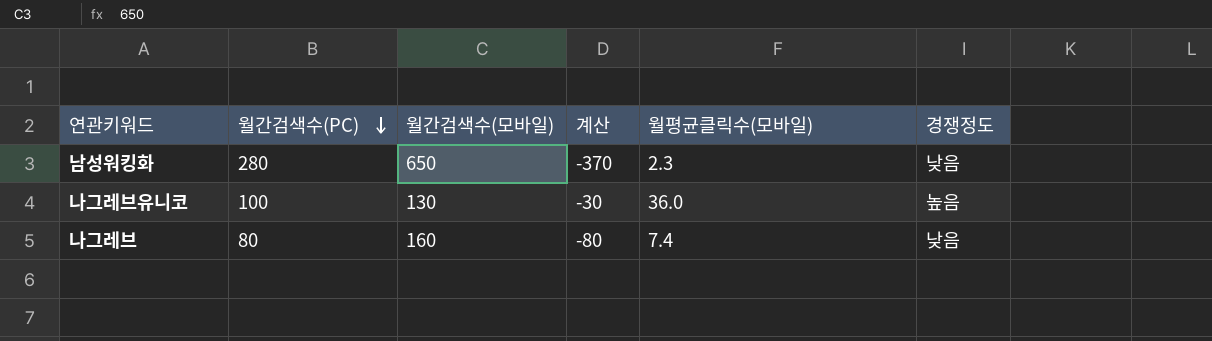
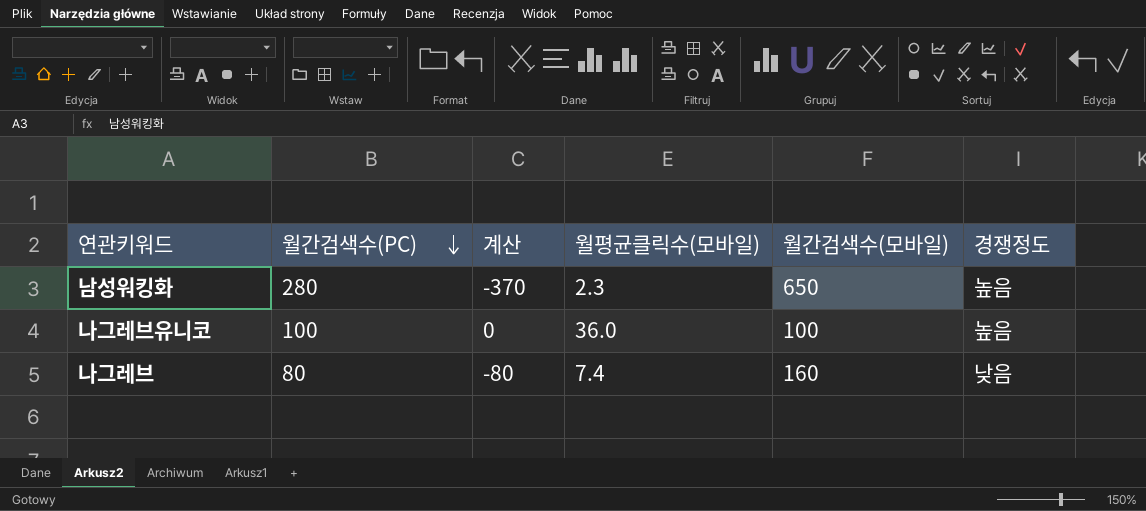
column 월간검색수(모바일) | position: 3 -> 5
남성워킹화 | 경쟁정도: 낮음 -> 높음
나그레브유니코 | 계산: -30 -> 0
나그레브유니코 | 월간검색수(모바일): 130 -> 100

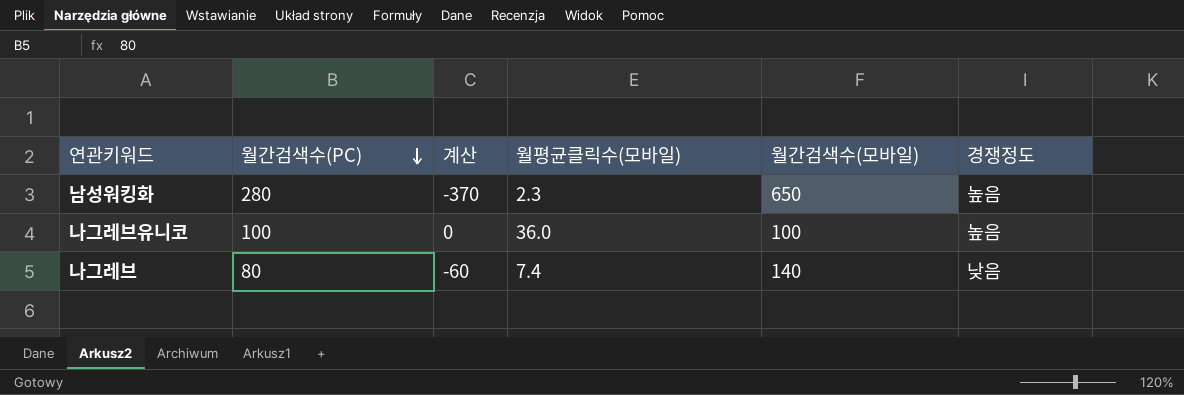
나그레브 | 계산: -80 -> -60
나그레브 | 월간검색수(모바일): 160 -> 140

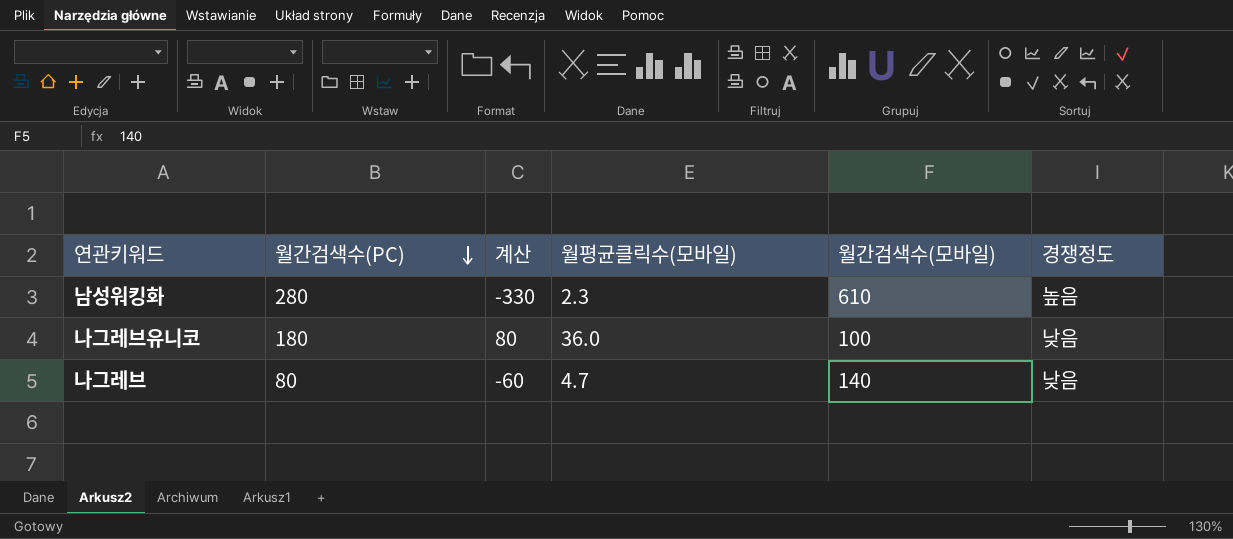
남성워킹화 | 계산: -370 -> -330
남성워킹화 | 월간검색수(모바일): 650 -> 610
나그레브유니코 | 월간검색수(PC): 100 -> 180
나그레브유니코 | 계산: 0 -> 80
나그레브유니코 | 경쟁정도: 높음 -> 낮음
나그레브 | 월평균클릭수(모바일): 7.4 -> 4.7

